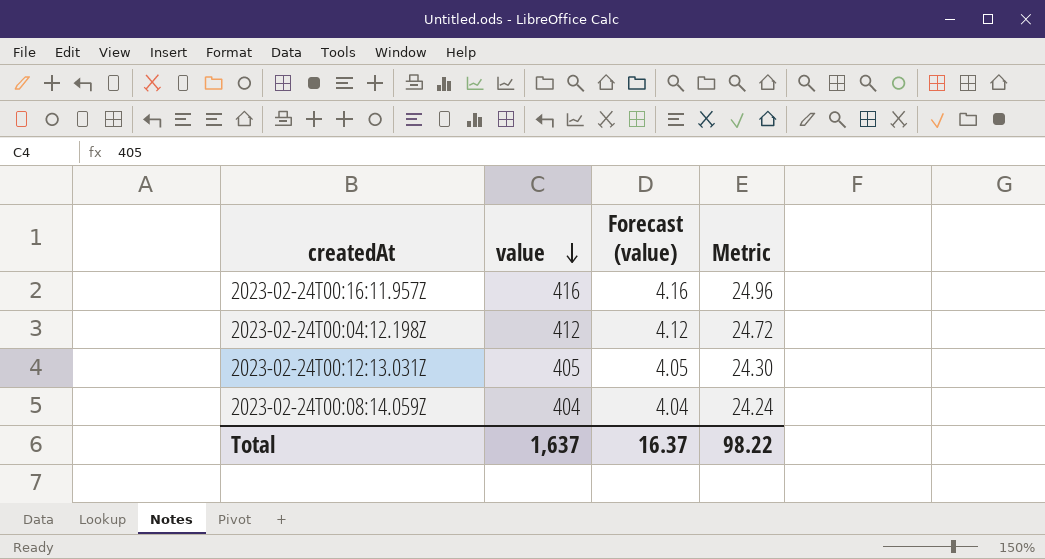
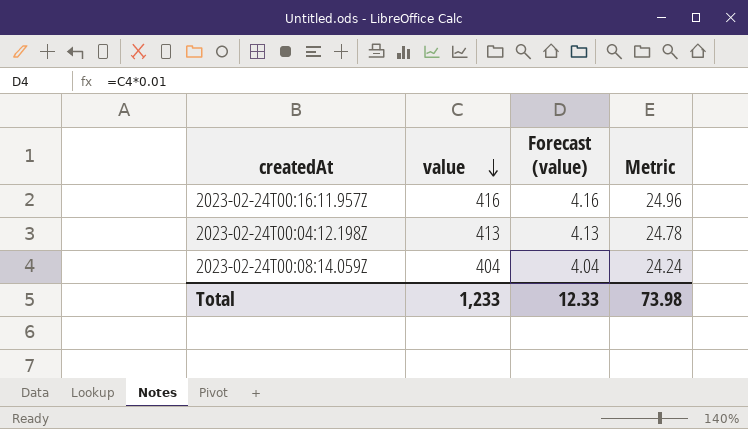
row 2023-02-24T00:12:13.031Z: 405 | 4.05 | 24.30 -> none
2023-02-24T00:04:12.198Z | value: 412 -> 413
2023-02-24T00:04:12.198Z | Forecast (value): 4.12 -> 4.13
2023-02-24T00:04:12.198Z | Metric: 24.72 -> 24.78
Total | value: 1,637 -> 1,233
Total | Forecast (value): 16.37 -> 12.33
Total | Metric: 98.22 -> 73.98

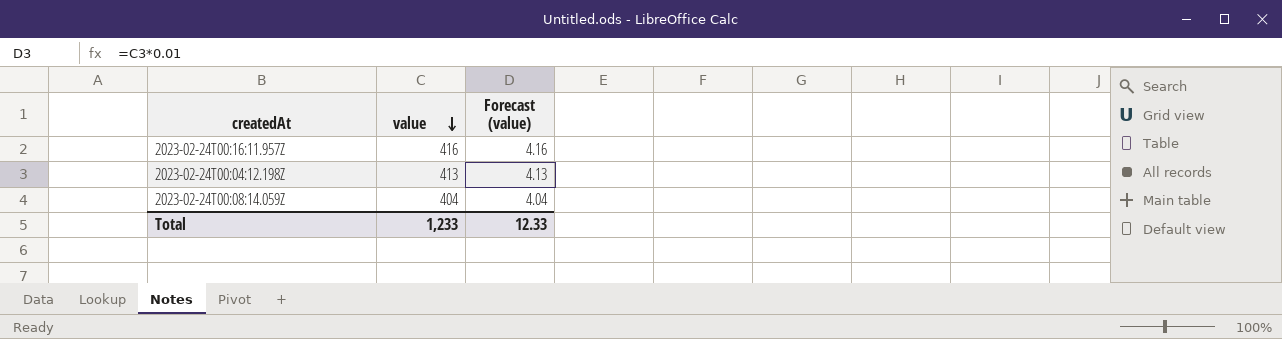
column Metric | formula: [value] * 0.06 -> none

